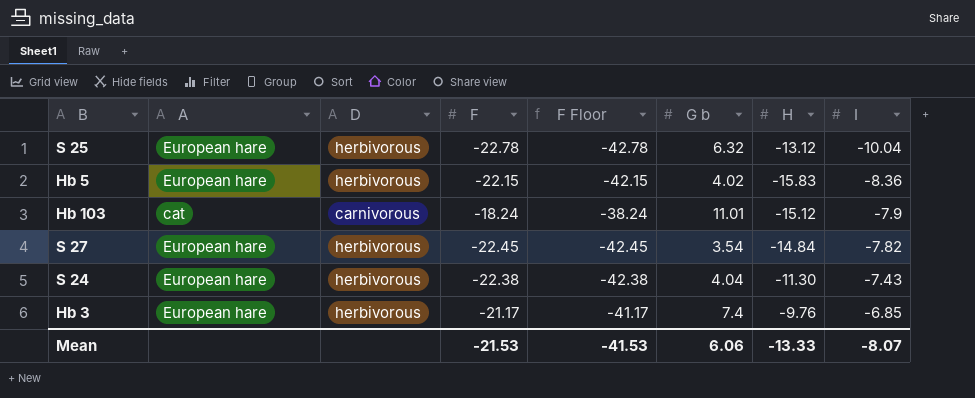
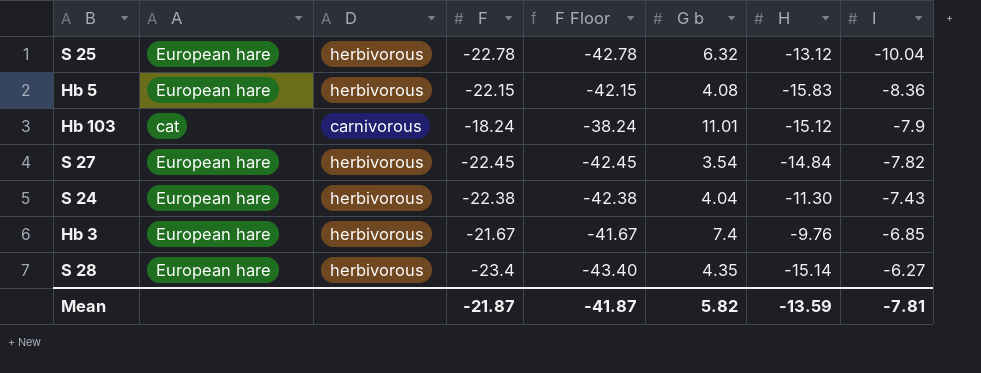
Hb 5 | G b: 4.02 -> 4.08
Hb 3 | F: -21.17 -> -21.67
Hb 3 | F Floor: -41.17 -> -41.67
row S 28: none -> European hare | herbivorous | -23.4 | -43.40 | 4.35 | -15.14 | -6.27
Mean | F: -21.53 -> -21.87
Mean | F Floor: -41.53 -> -41.87
Mean | G b: 6.06 -> 5.82
Mean | H: -13.33 -> -13.59
Mean | I: -8.07 -> -7.81

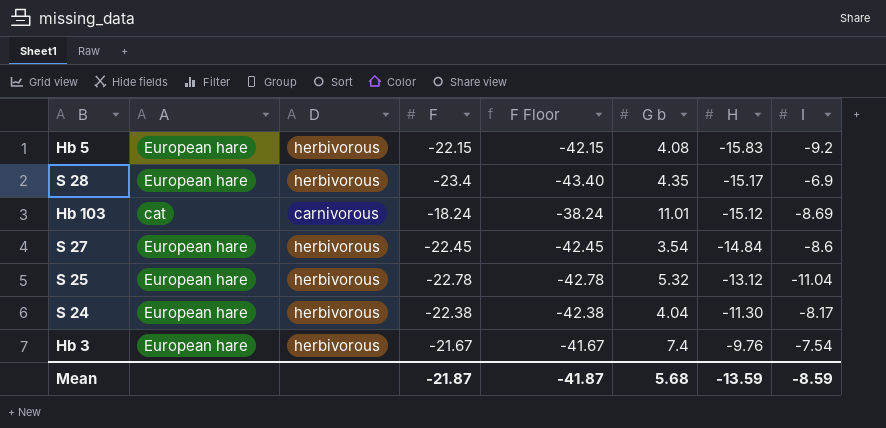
row order: I ascending -> H ascending
Hb 5 | I: -8.36 -> -9.2
S 28 | H: -15.14 -> -15.17
S 28 | I: -6.27 -> -6.9
Hb 103 | I: -7.9 -> -8.69
S 27 | I: -7.82 -> -8.6
S 25 | G b: 6.32 -> 5.32
S 25 | I: -10.04 -> -11.04
S 24 | I: -7.43 -> -8.17
Hb 3 | I: -6.85 -> -7.54
Mean | G b: 5.82 -> 5.68
Mean | I: -7.81 -> -8.59

